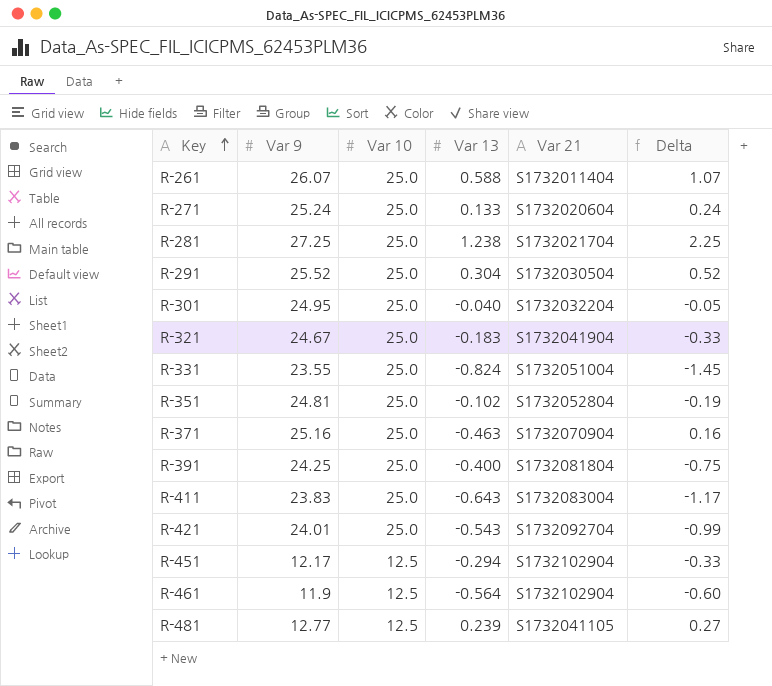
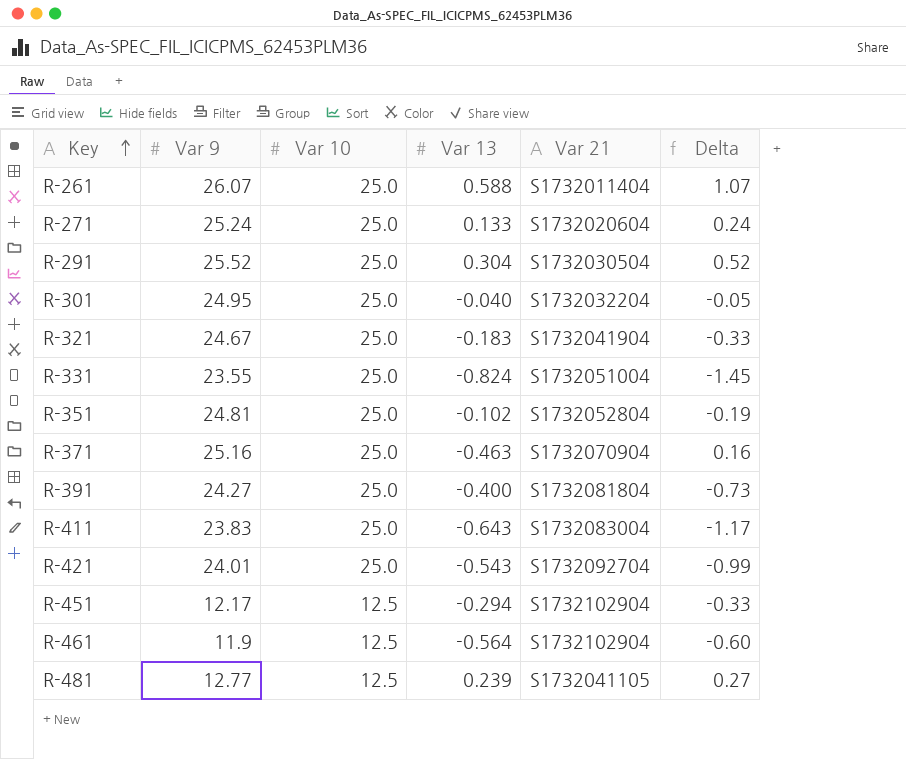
row R-281: 27.25 | 25.0 | 1.238 | S1732021704 | 2.25 -> none
R-391 | Var 9: 24.25 -> 24.27
R-391 | Delta: -0.75 -> -0.73

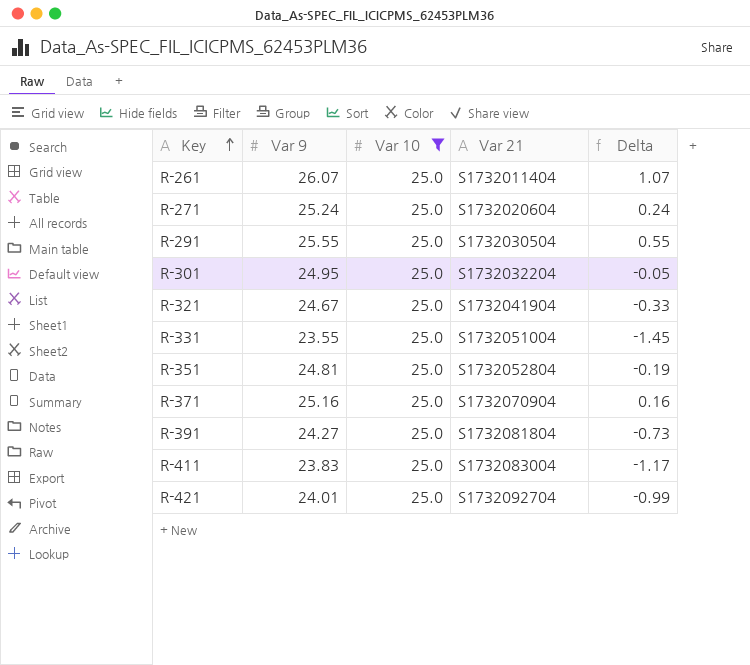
filter: none -> Var 10 = 25.0
column Var 13 | position: 4 -> none
R-291 | Var 9: 25.52 -> 25.55
R-291 | Delta: 0.52 -> 0.55

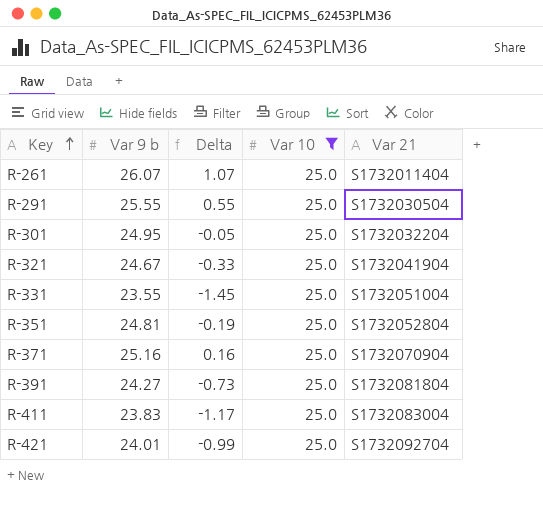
column name: Var 9 -> Var 9 b
column Delta | position: 5 -> 3
row R-271: 25.24 | 25.0 | S1732020604 | 0.24 -> none

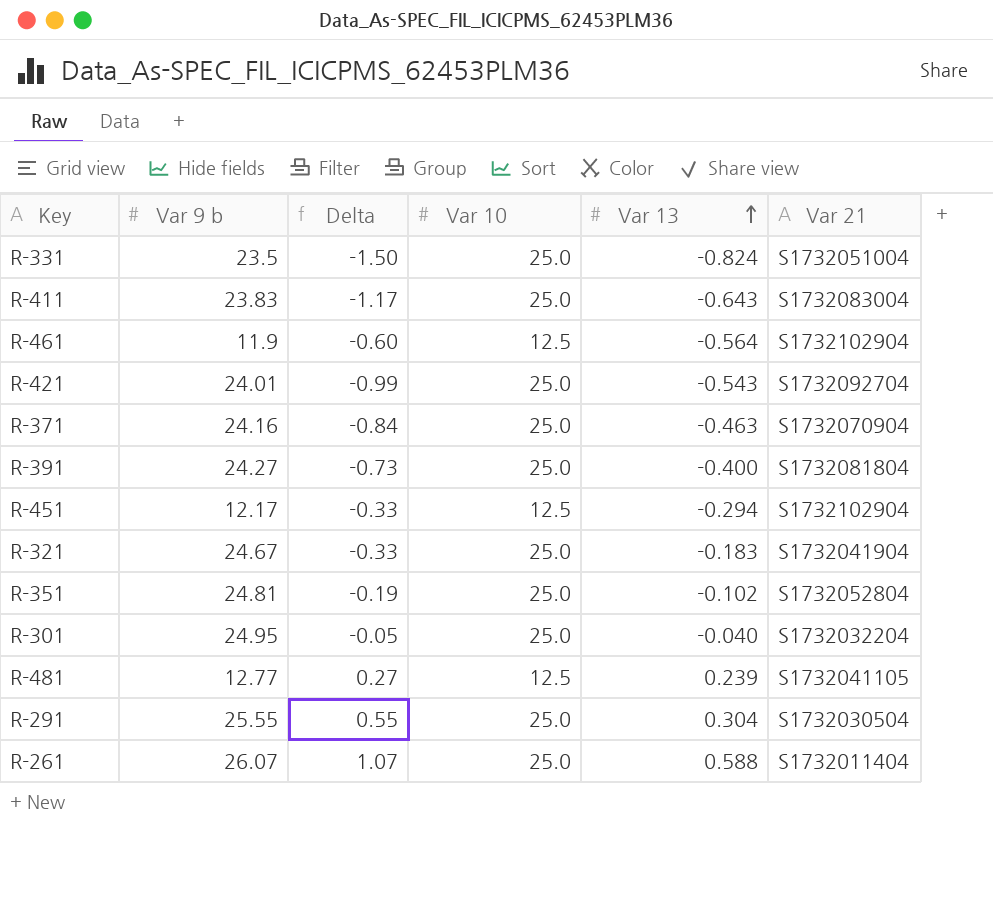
filter: Var 10 = 25.0 -> none
row order: Key ascending -> Var 13 ascending
column Var 13 | position: none -> 5
R-331 | Var 9 b: 23.55 -> 23.5
R-331 | Delta: -1.45 -> -1.50
R-371 | Var 9 b: 25.16 -> 24.16
R-371 | Delta: 0.16 -> -0.84

